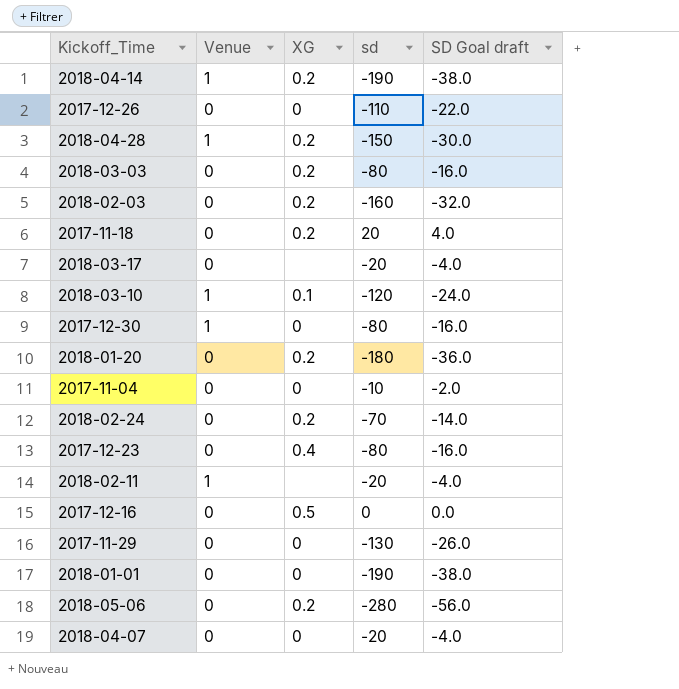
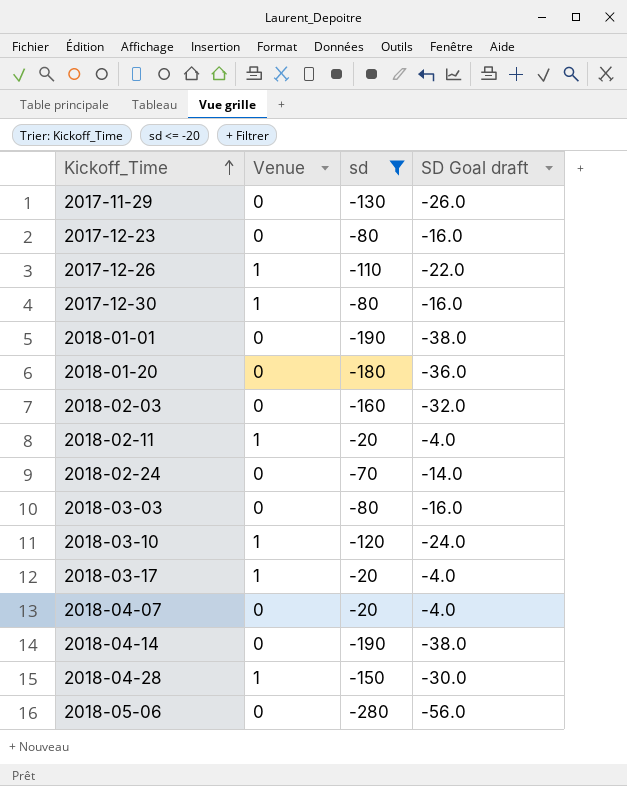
filter: none -> sd <= -20
row order: none -> Kickoff_Time ascending
column XG | position: 3 -> none
2017-12-26 | Venue: 0 -> 1
2018-03-17 | Venue: 0 -> 1
2018-04-14 | Venue: 1 -> 0

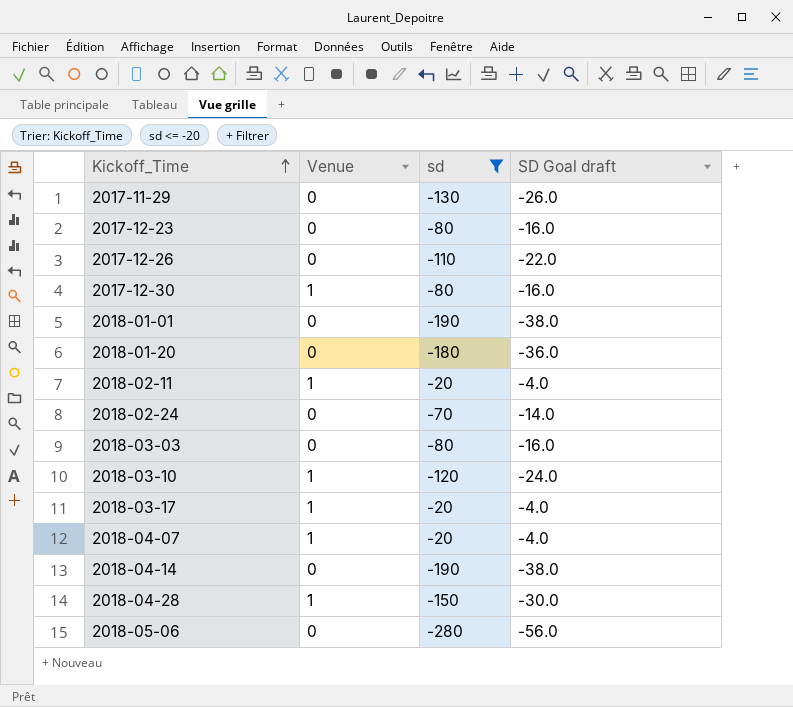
row 2018-02-03: 0 | -160 | -32.0 -> none
2017-12-26 | Venue: 1 -> 0
2018-04-07 | Venue: 0 -> 1

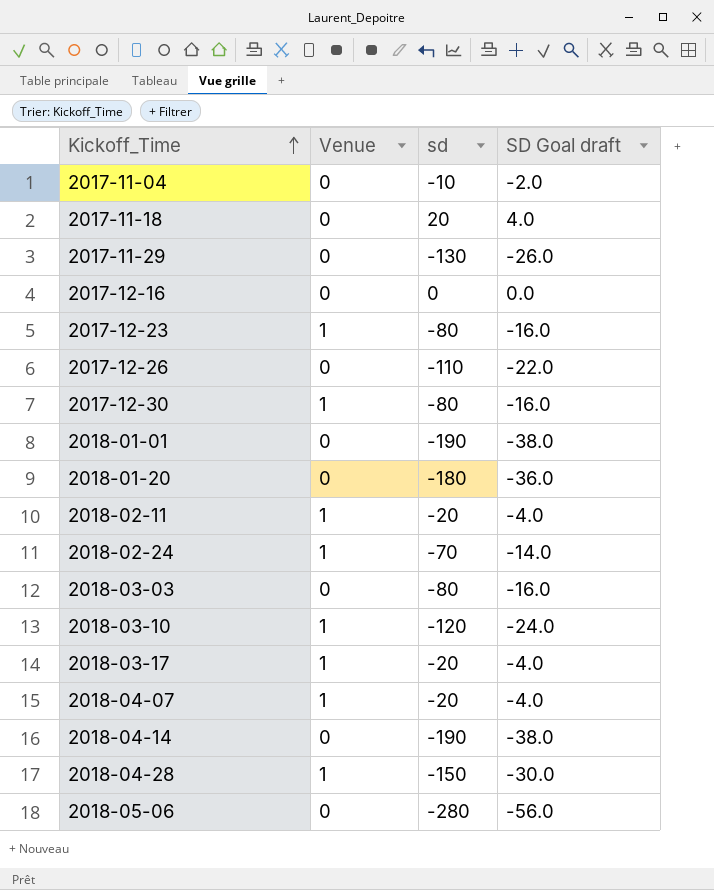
filter: sd <= -20 -> none
2017-12-23 | Venue: 0 -> 1
2018-02-24 | Venue: 0 -> 1

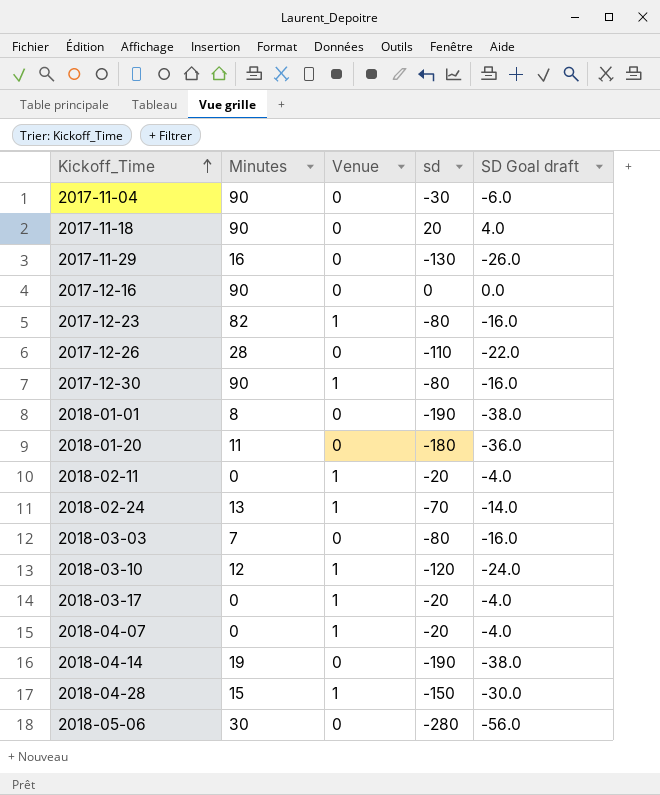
column Minutes | position: none -> 2
2017-11-04 | sd: -10 -> -30
2017-11-04 | SD Goal draft: -2.0 -> -6.0

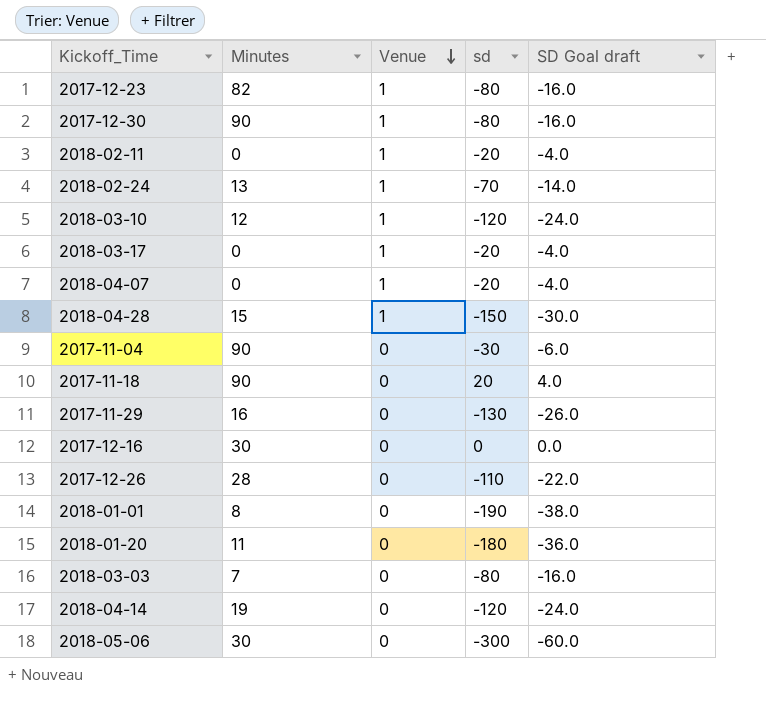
row order: Kickoff_Time ascending -> Venue descending
2017-12-16 | Minutes: 90 -> 30
2018-04-14 | sd: -190 -> -120
2018-04-14 | SD Goal draft: -38.0 -> -24.0
2018-05-06 | sd: -280 -> -300
2018-05-06 | SD Goal draft: -56.0 -> -60.0

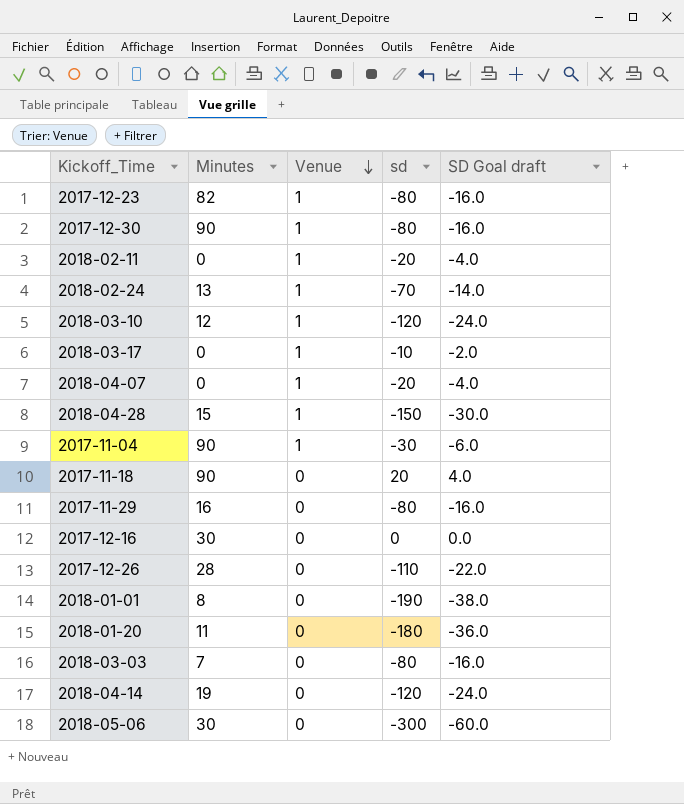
2018-03-17 | sd: -20 -> -10
2018-03-17 | SD Goal draft: -4.0 -> -2.0
2017-11-04 | Venue: 0 -> 1
2017-11-29 | sd: -130 -> -80
2017-11-29 | SD Goal draft: -26.0 -> -16.0

